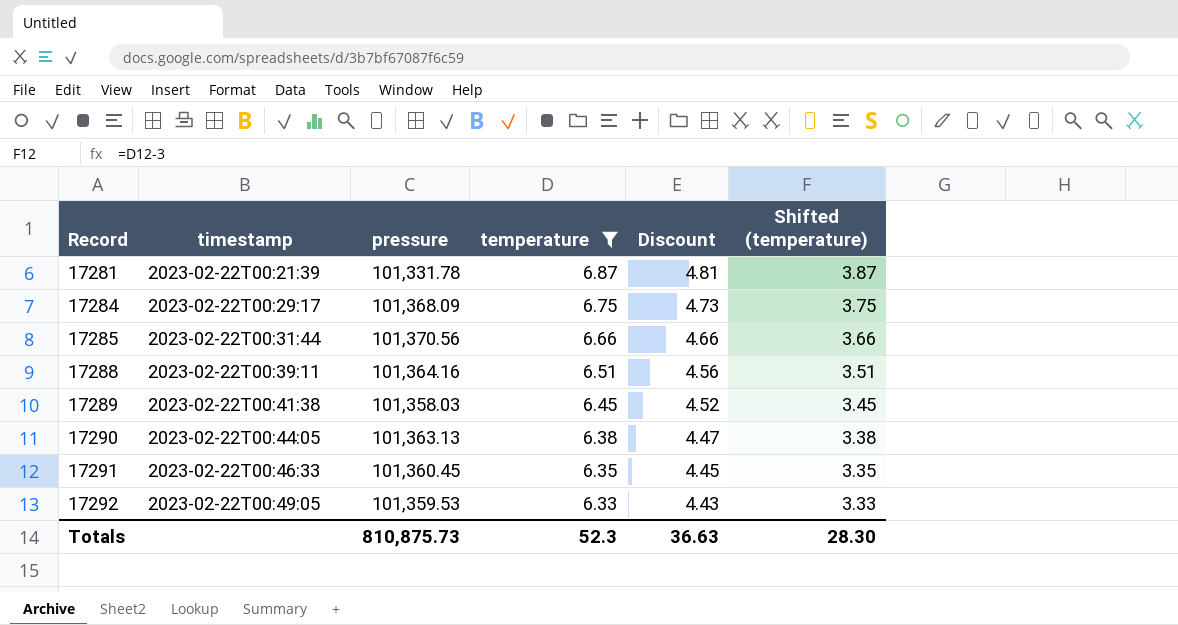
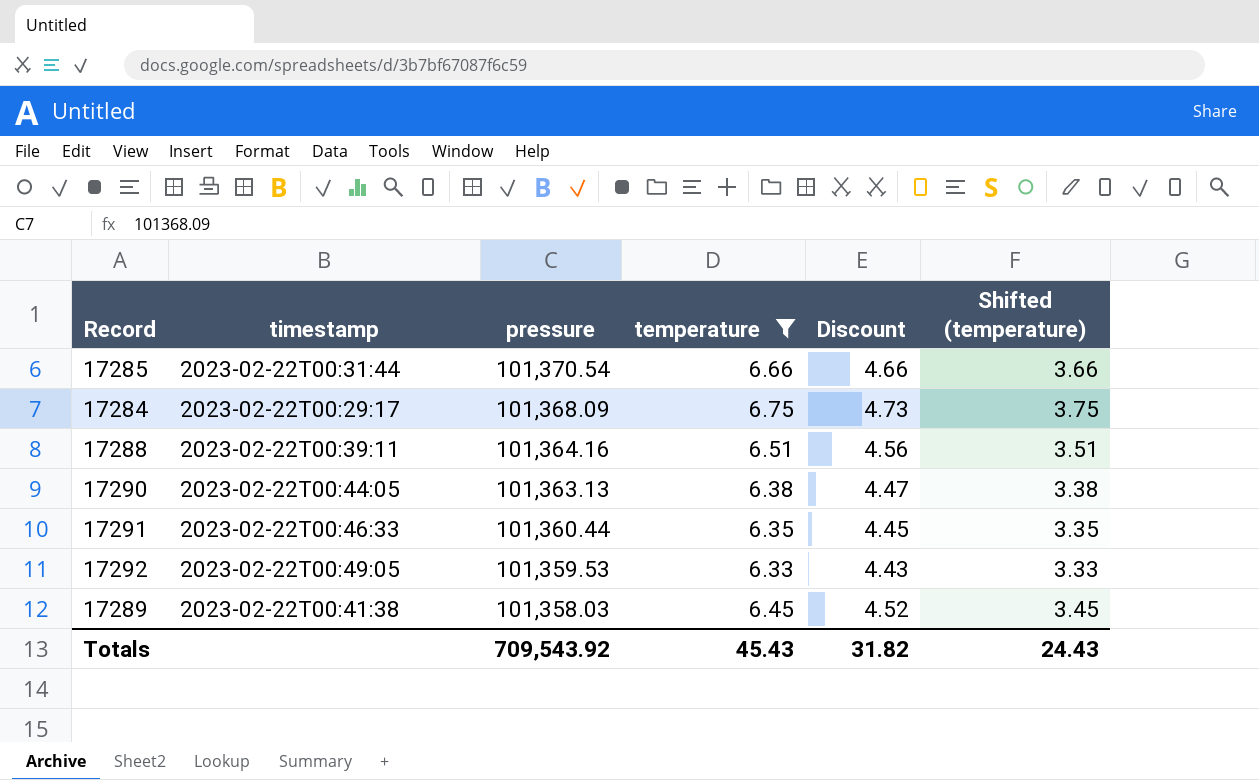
row order: Record ascending -> pressure descending
row 17281: 2023-02-22T00:21:39 | 101,331.78 | 6.87 | 4.81 | 3.87 -> none
17285 | pressure: 101,370.56 -> 101,370.54
17291 | pressure: 101,360.45 -> 101,360.44
Totals | pressure: 810,875.73 -> 709,543.92
Totals | temperature: 52.3 -> 45.43
Totals | Discount: 36.63 -> 31.82
Totals | Shifted (temperature): 28.30 -> 24.43

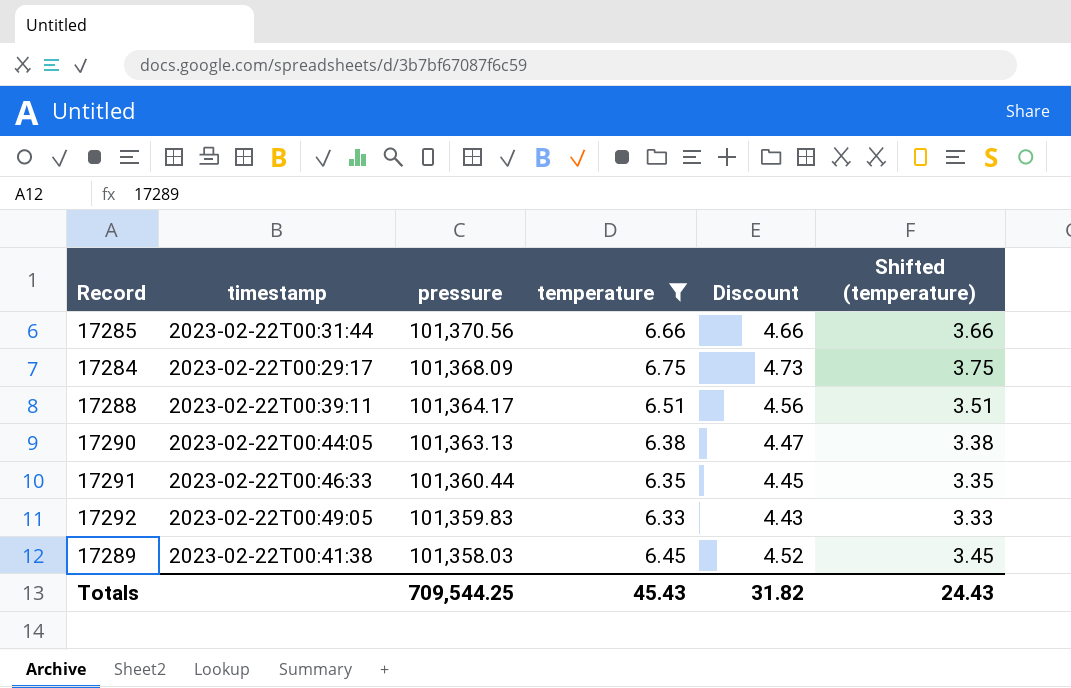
17285 | pressure: 101,370.54 -> 101,370.56
17288 | pressure: 101,364.16 -> 101,364.17
17292 | pressure: 101,359.53 -> 101,359.83
Totals | pressure: 709,543.92 -> 709,544.25

